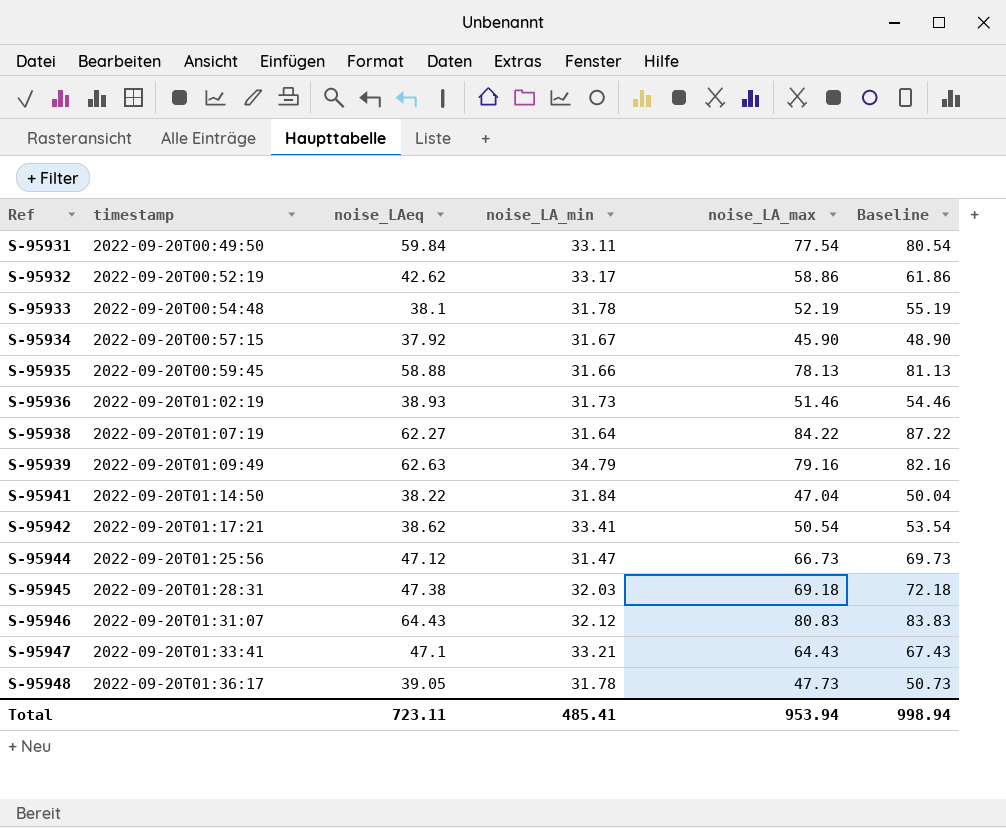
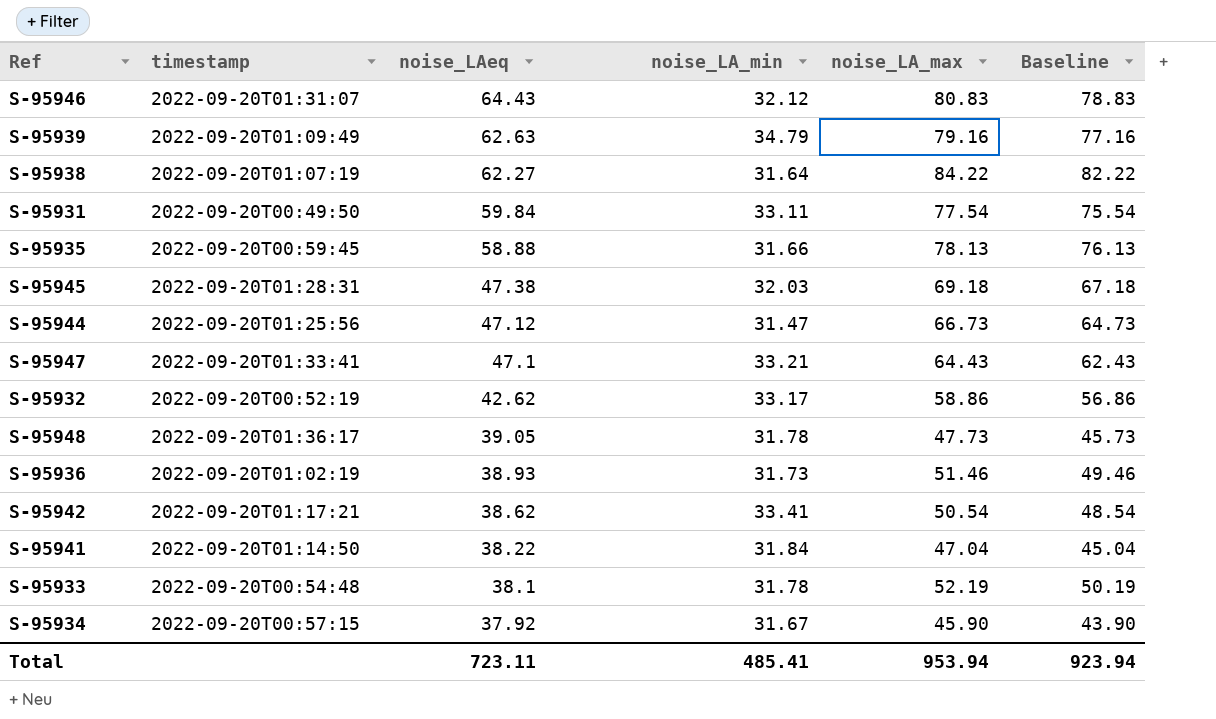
row order: Ref ascending -> noise_LAeq descending
column Baseline | formula: [noise_LA_max] + 3 -> [noise_LA_max] - 2
Total | Baseline: 998.94 -> 923.94

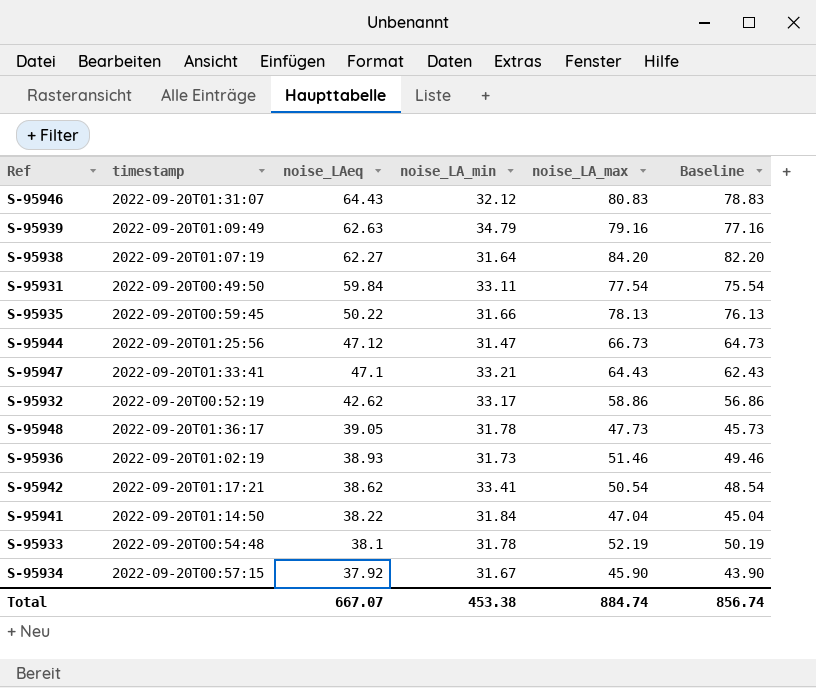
row S-95945: 2022-09-20T01:28:31 | 47.38 | 32.03 | 69.18 | 67.18 -> none
S-95938 | noise_LA_max: 84.22 -> 84.20
S-95938 | Baseline: 82.22 -> 82.20
S-95935 | noise_LAeq: 58.88 -> 50.22
Total | noise_LAeq: 723.11 -> 667.07
Total | noise_LA_min: 485.41 -> 453.38
Total | noise_LA_max: 953.94 -> 884.74
Total | Baseline: 923.94 -> 856.74

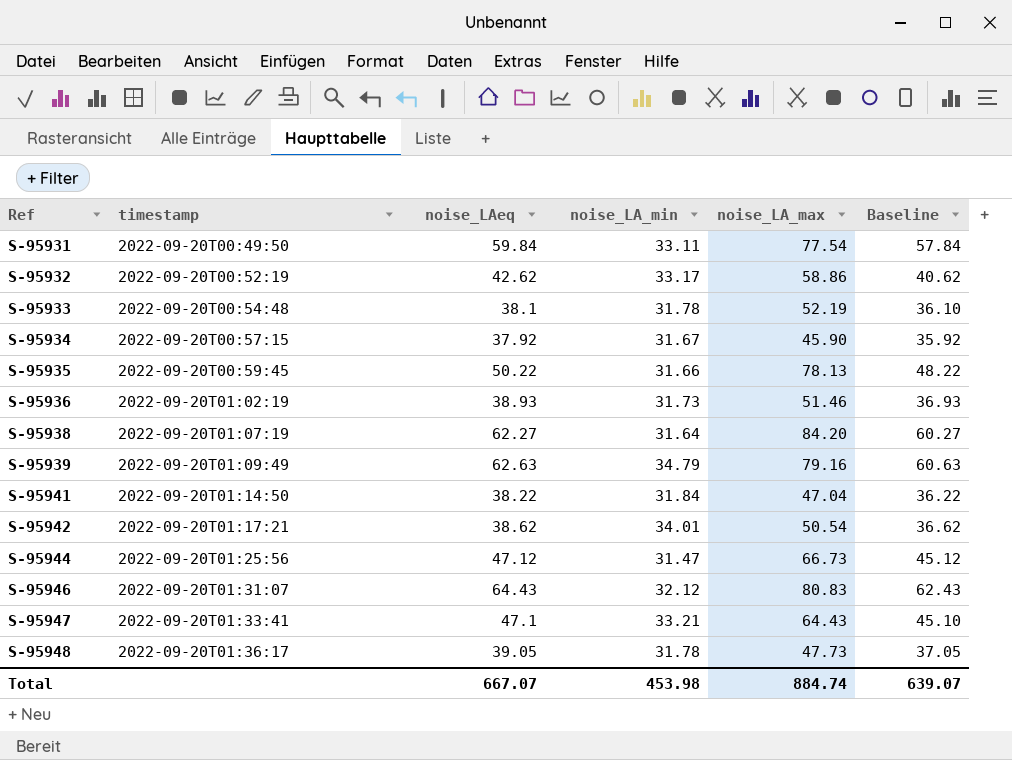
row order: noise_LAeq descending -> Ref ascending
column Baseline | formula: [noise_LA_max] - 2 -> [noise_LAeq] - 2
S-95942 | noise_LA_min: 33.41 -> 34.01
Total | noise_LA_min: 453.38 -> 453.98
Total | Baseline: 856.74 -> 639.07

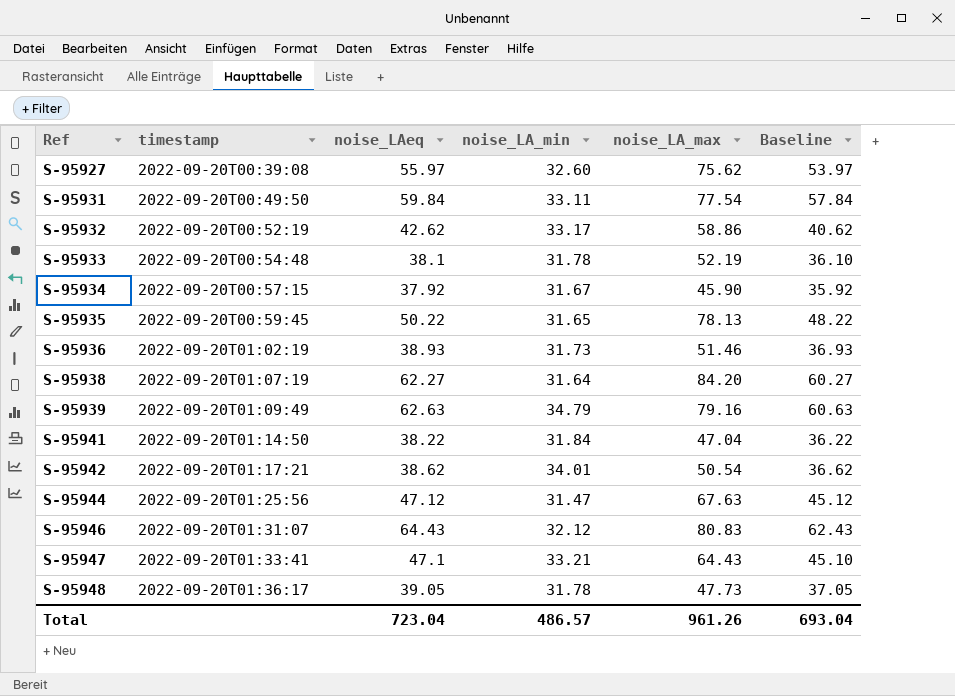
row S-95927: none -> 2022-09-20T00:39:08 | 55.97 | 32.60 | 75.62 | 53.97
S-95935 | noise_LA_min: 31.66 -> 31.65
S-95944 | noise_LA_max: 66.73 -> 67.63
Total | noise_LAeq: 667.07 -> 723.04
Total | noise_LA_min: 453.98 -> 486.57
Total | noise_LA_max: 884.74 -> 961.26
Total | Baseline: 639.07 -> 693.04

